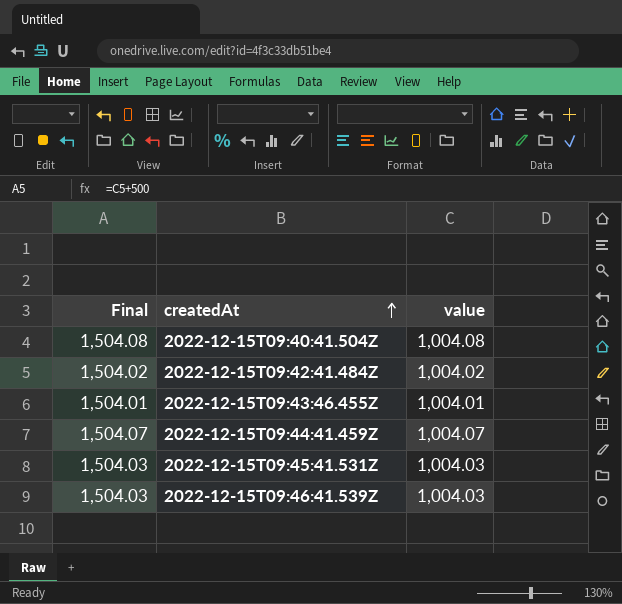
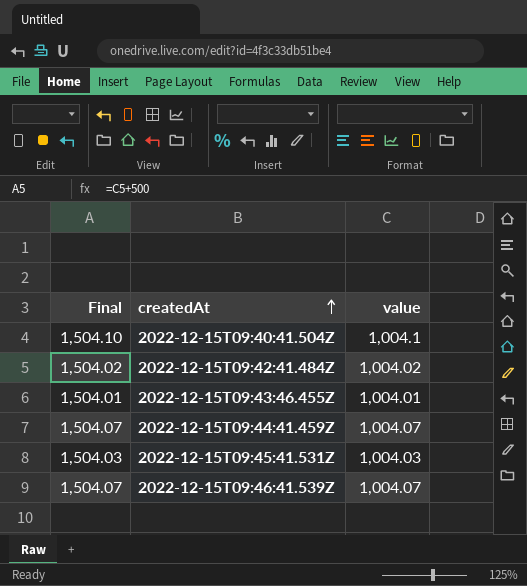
2022-12-15T09:40:41.504Z | Final: 1,504.08 -> 1,504.10
2022-12-15T09:40:41.504Z | value: 1,004.08 -> 1,004.1
2022-12-15T09:46:41.539Z | Final: 1,504.03 -> 1,504.07
2022-12-15T09:46:41.539Z | value: 1,004.03 -> 1,004.07

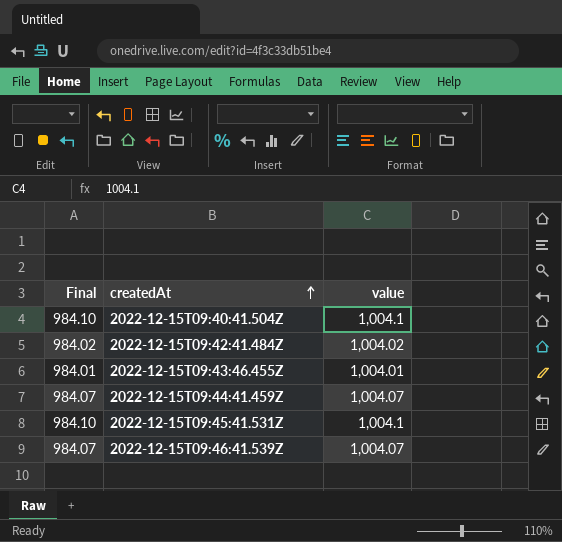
column Final | formula: [value] + 500 -> [value] - 20
2022-12-15T09:45:41.531Z | value: 1,004.03 -> 1,004.1

